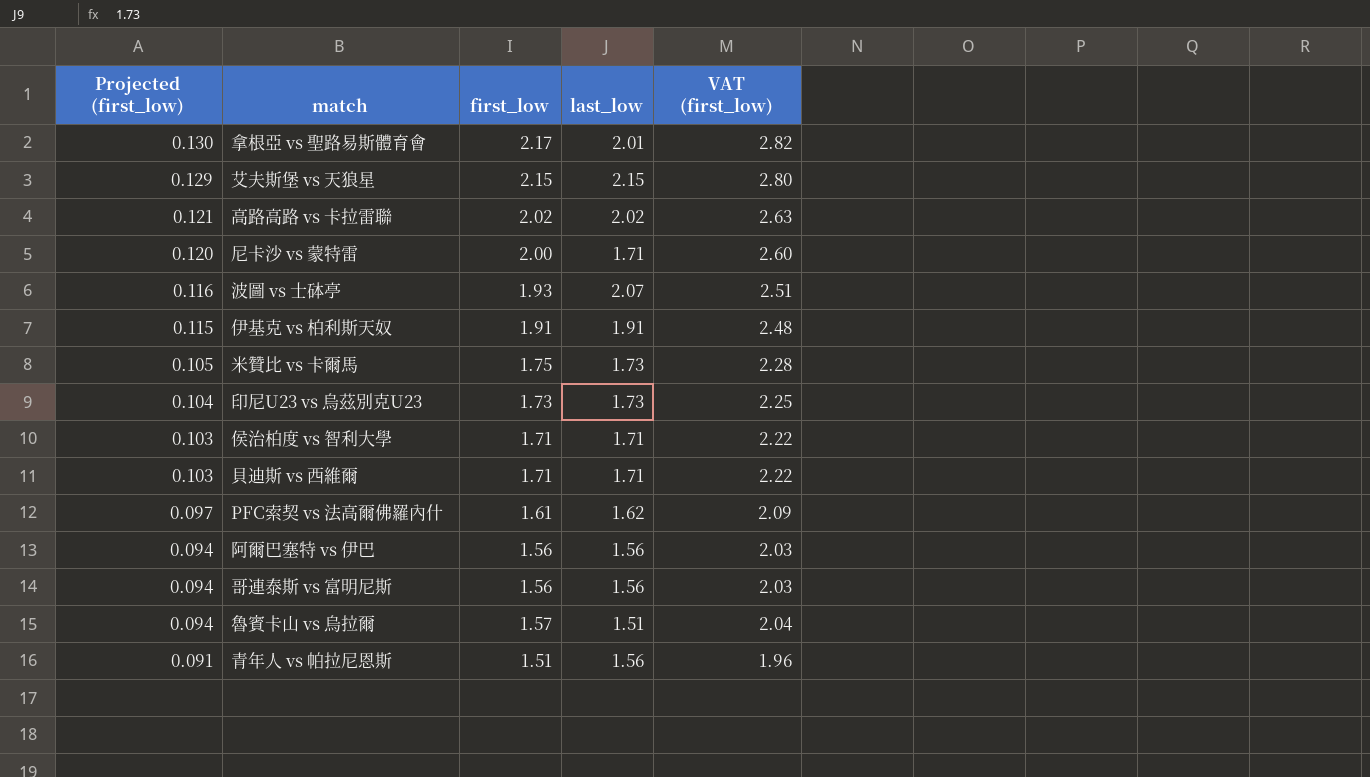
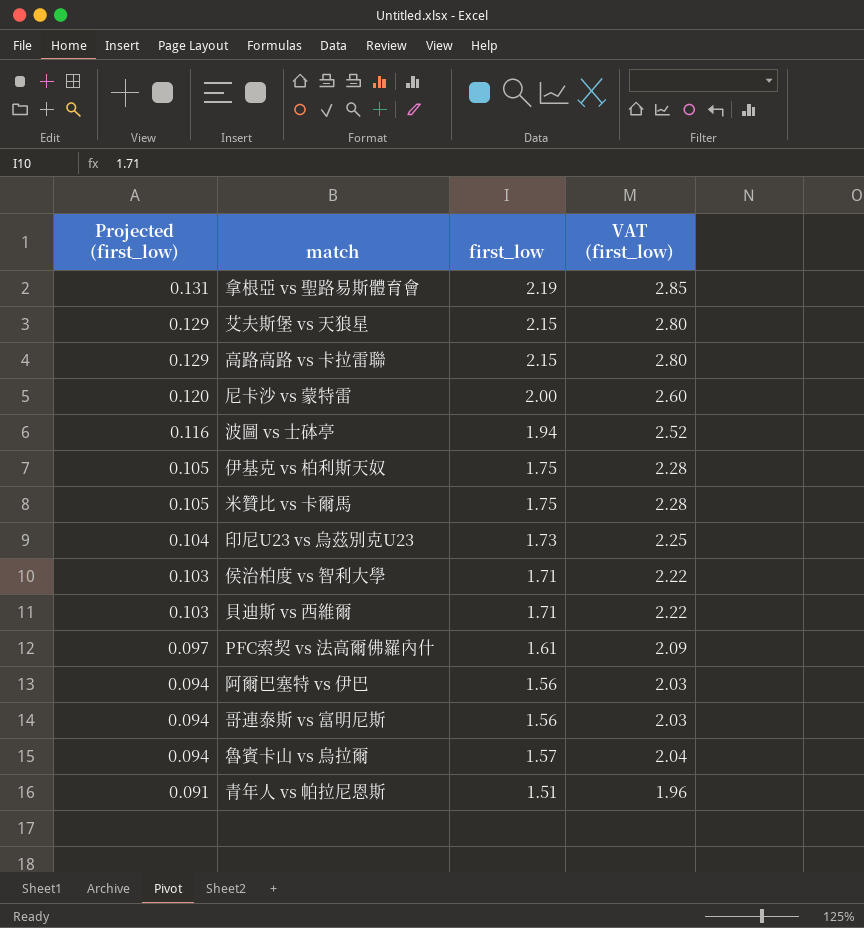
column last_low | position: 4 -> none
拿根亞 vs 聖路易斯體育會 | Projected (first_low): 0.130 -> 0.131
拿根亞 vs 聖路易斯體育會 | first_low: 2.17 -> 2.19
拿根亞 vs 聖路易斯體育會 | VAT (first_low): 2.82 -> 2.85
高路高路 vs 卡拉雷聯 | Projected (first_low): 0.121 -> 0.129
高路高路 vs 卡拉雷聯 | first_low: 2.02 -> 2.15
高路高路 vs 卡拉雷聯 | VAT (first_low): 2.63 -> 2.80
波圖 vs 士砵亭 | first_low: 1.93 -> 1.94
波圖 vs 士砵亭 | VAT (first_low): 2.51 -> 2.52
伊基克 vs 柏利斯天奴 | Projected (first_low): 0.115 -> 0.105
伊基克 vs 柏利斯天奴 | first_low: 1.91 -> 1.75
伊基克 vs 柏利斯天奴 | VAT (first_low): 2.48 -> 2.28

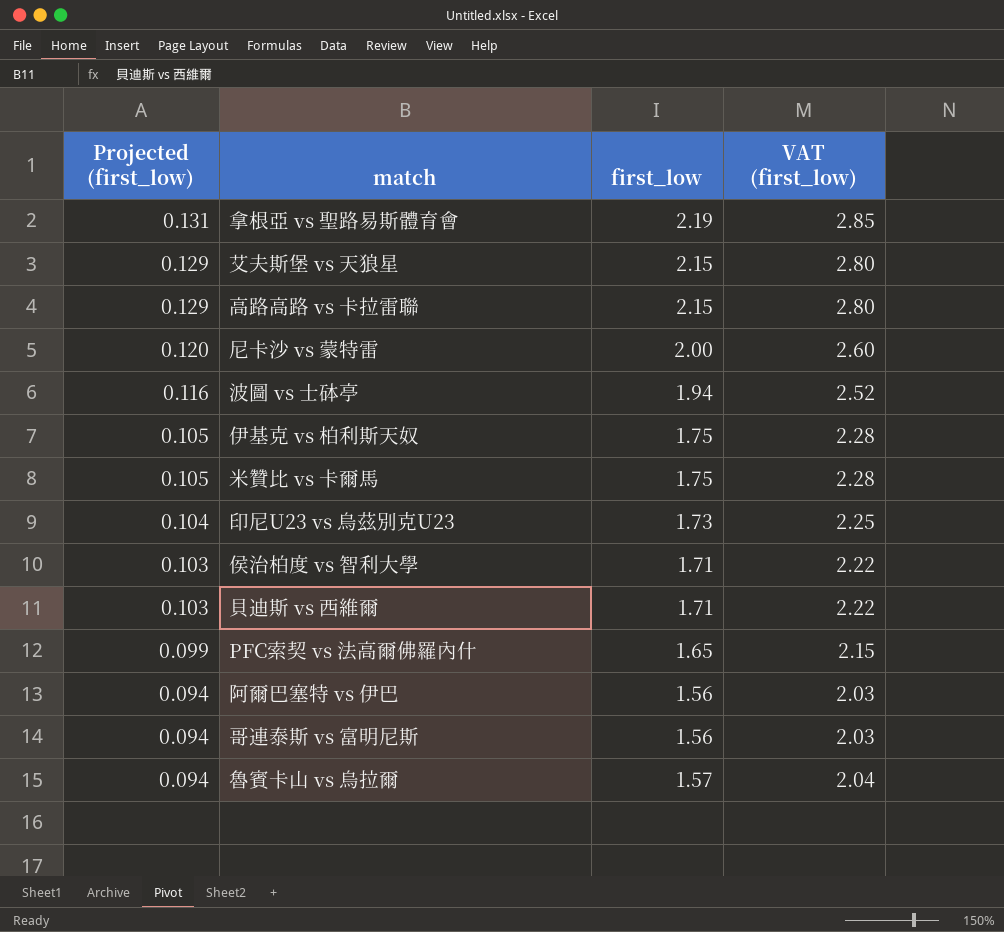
row 青年人 vs 帕拉尼恩斯: 0.091 | 1.51 | 1.96 -> none
PFC索契 vs 法高爾佛羅內什 | Projected (first_low): 0.097 -> 0.099
PFC索契 vs 法高爾佛羅內什 | first_low: 1.61 -> 1.65
PFC索契 vs 法高爾佛羅內什 | VAT (first_low): 2.09 -> 2.15

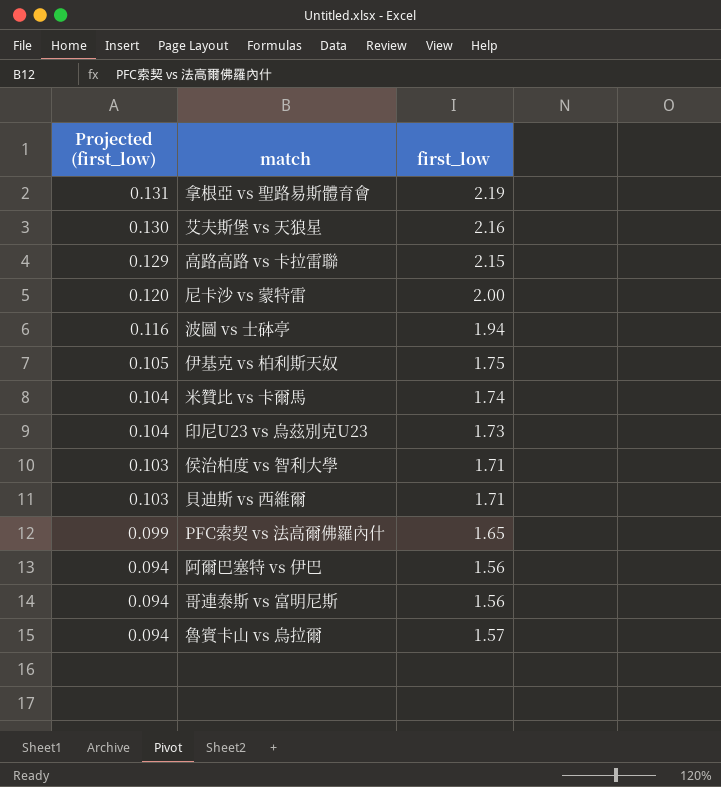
column VAT (first_low) | formula: [first_low] * 1.3 -> none
艾夫斯堡 vs 天狼星 | Projected (first_low): 0.129 -> 0.130
艾夫斯堡 vs 天狼星 | first_low: 2.15 -> 2.16
米贊比 vs 卡爾馬 | Projected (first_low): 0.105 -> 0.104
米贊比 vs 卡爾馬 | first_low: 1.75 -> 1.74

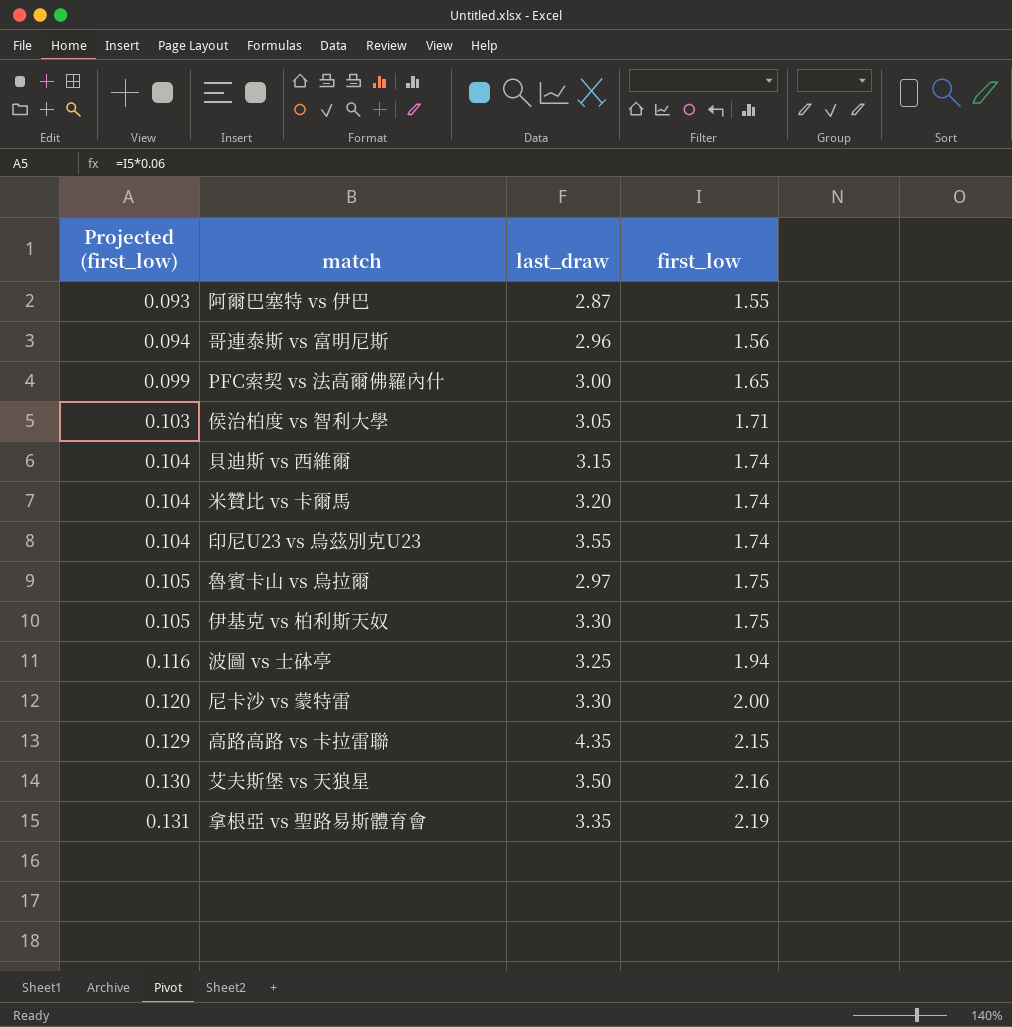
row order: Projected (first_low) descending -> Projected (first_low) ascending
column last_draw | position: none -> 3
阿爾巴塞特 vs 伊巴 | Projected (first_low): 0.094 -> 0.093
阿爾巴塞特 vs 伊巴 | first_low: 1.56 -> 1.55
貝迪斯 vs 西維爾 | Projected (first_low): 0.103 -> 0.104
貝迪斯 vs 西維爾 | first_low: 1.71 -> 1.74
印尼U23 vs 烏茲別克U23 | first_low: 1.73 -> 1.74
魯賓卡山 vs 烏拉爾 | Projected (first_low): 0.094 -> 0.105
魯賓卡山 vs 烏拉爾 | first_low: 1.57 -> 1.75

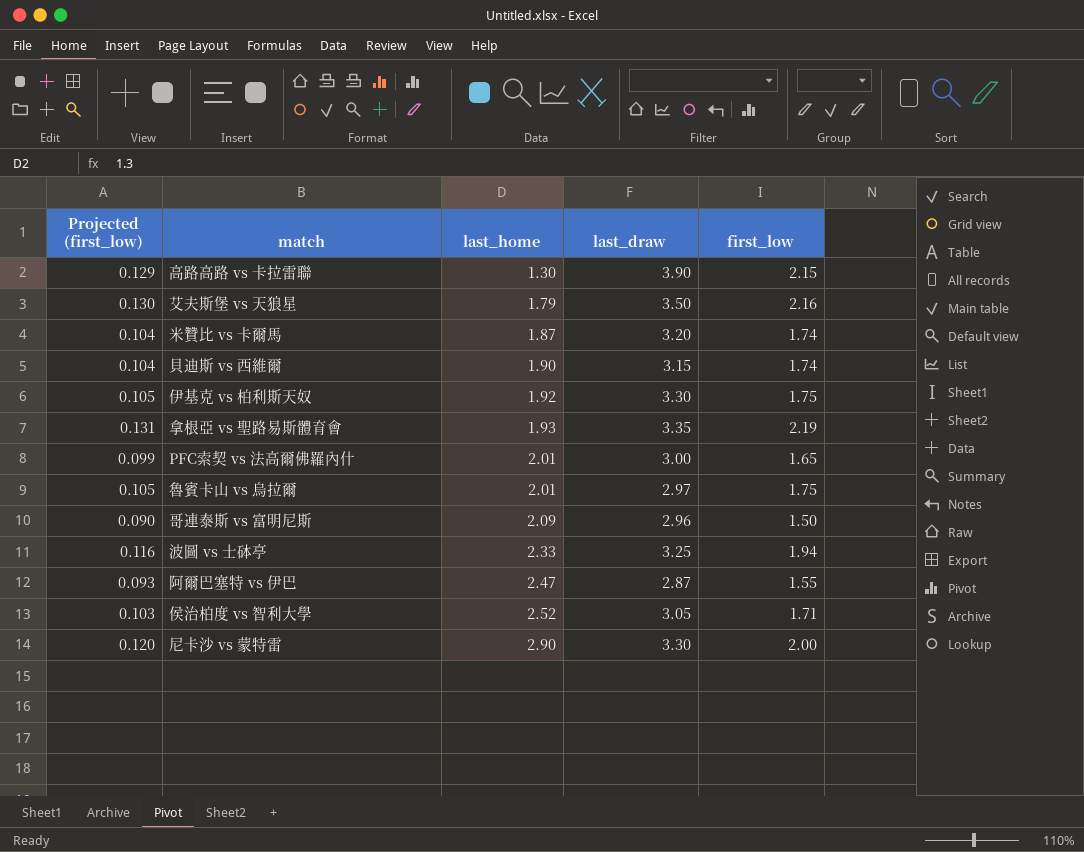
row order: Projected (first_low) ascending -> last_home ascending
column last_home | position: none -> 3
row 印尼U23 vs 烏茲別克U23: 0.104 | 3.55 | 1.74 -> none
高路高路 vs 卡拉雷聯 | last_draw: 4.35 -> 3.90
哥連泰斯 vs 富明尼斯 | Projected (first_low): 0.094 -> 0.090
哥連泰斯 vs 富明尼斯 | first_low: 1.56 -> 1.50

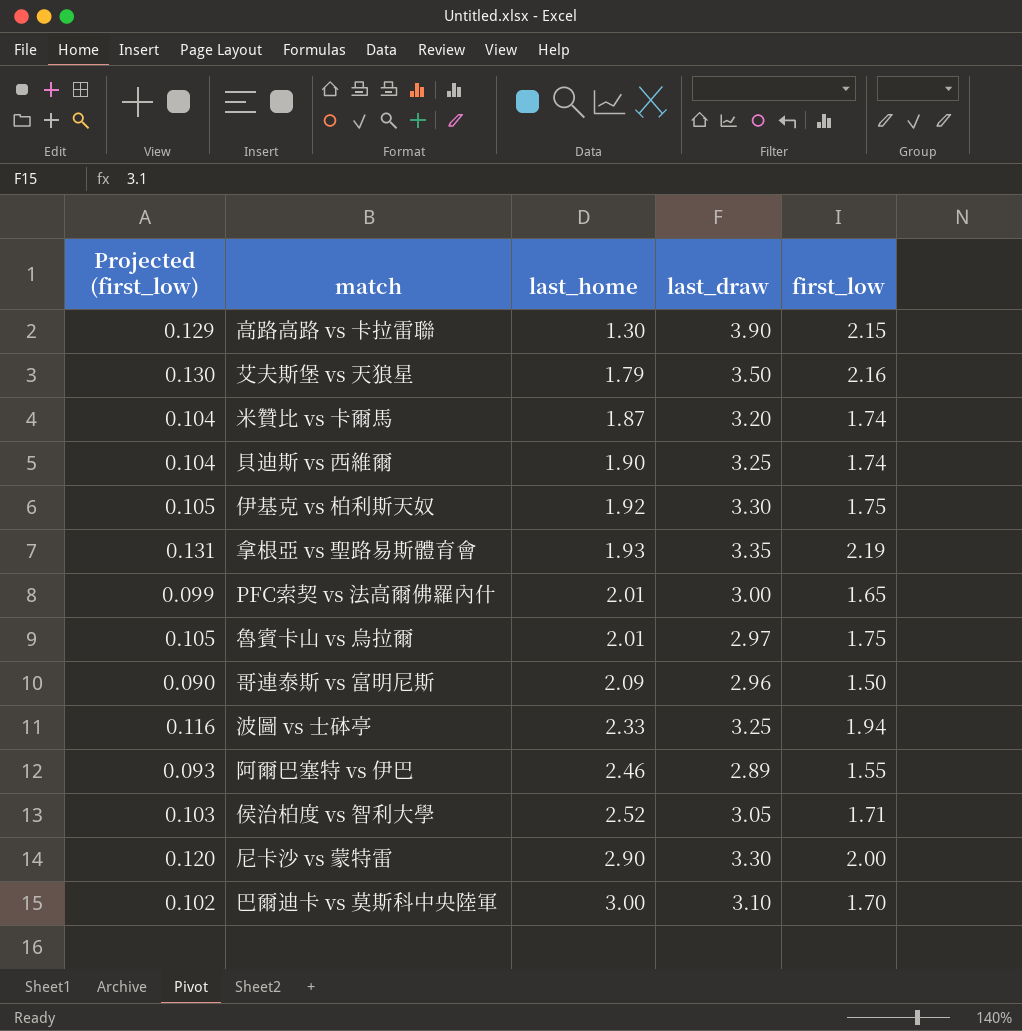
貝迪斯 vs 西維爾 | last_draw: 3.15 -> 3.25
阿爾巴塞特 vs 伊巴 | last_home: 2.47 -> 2.46
阿爾巴塞特 vs 伊巴 | last_draw: 2.87 -> 2.89
row 巴爾迪卡 vs 莫斯科中央陸軍: none -> 0.102 | 3.00 | 3.10 | 1.70

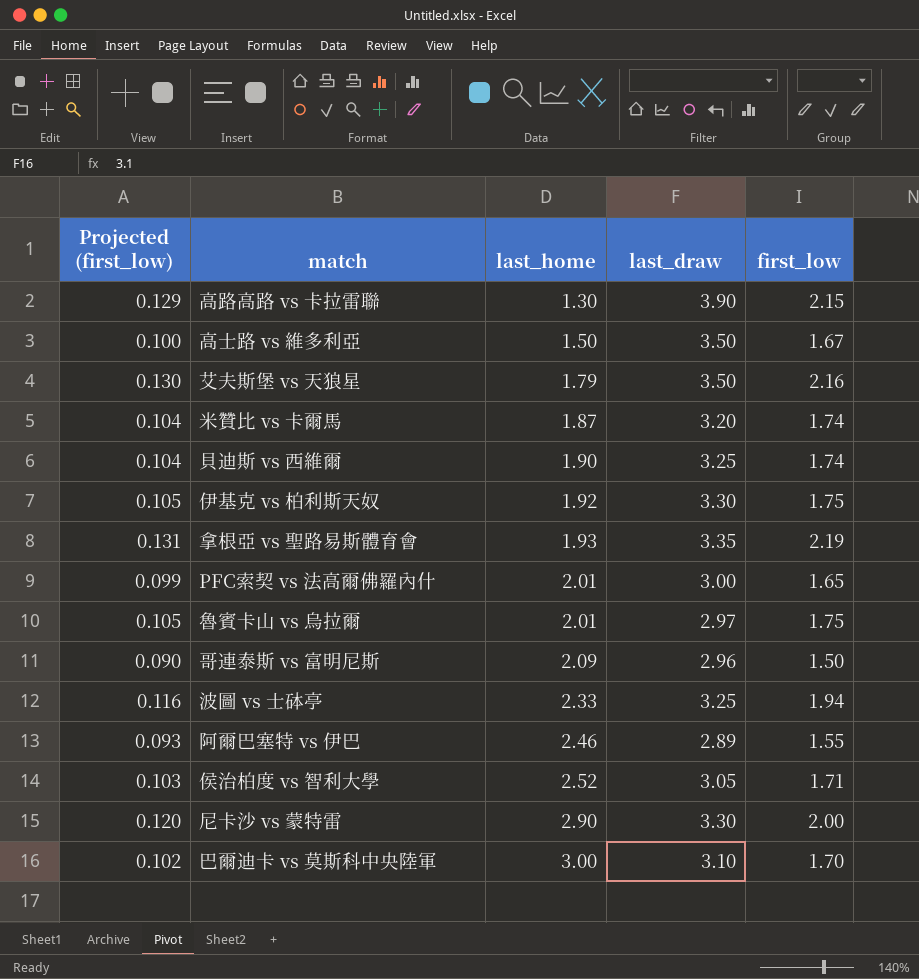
row 高士路 vs 維多利亞: none -> 0.100 | 1.50 | 3.50 | 1.67

